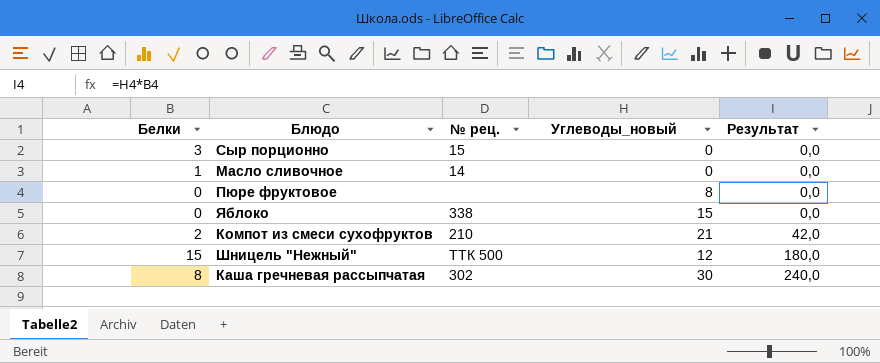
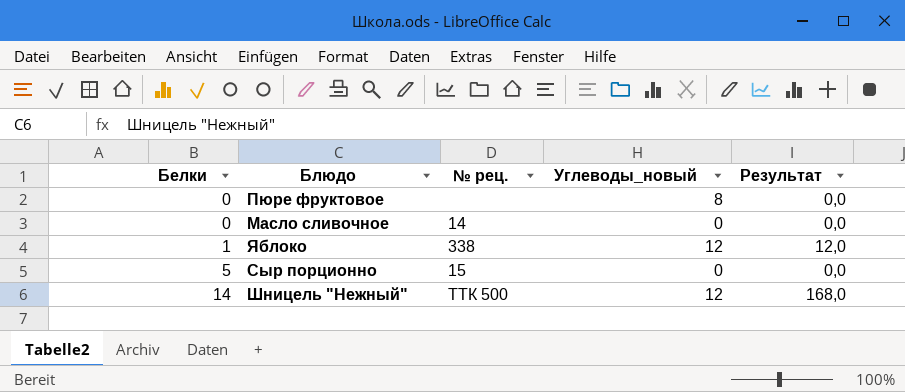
row order: Результат ascending -> Белки ascending
row Компот из смеси сухофруктов: 2 | 210 | 21 | 42,0 -> none
row Каша гречневая рассыпчатая: 8 | 302 | 30 | 240,0 -> none
Масло сливочное | Белки: 1 -> 0
Яблоко | Белки: 0 -> 1
Яблоко | Углеводы_новый: 15 -> 12
Яблоко | Результат: 0,0 -> 12,0
Сыр порционно | Белки: 3 -> 5
Шницель "Нежный" | Белки: 15 -> 14
Шницель "Нежный" | Результат: 180,0 -> 168,0

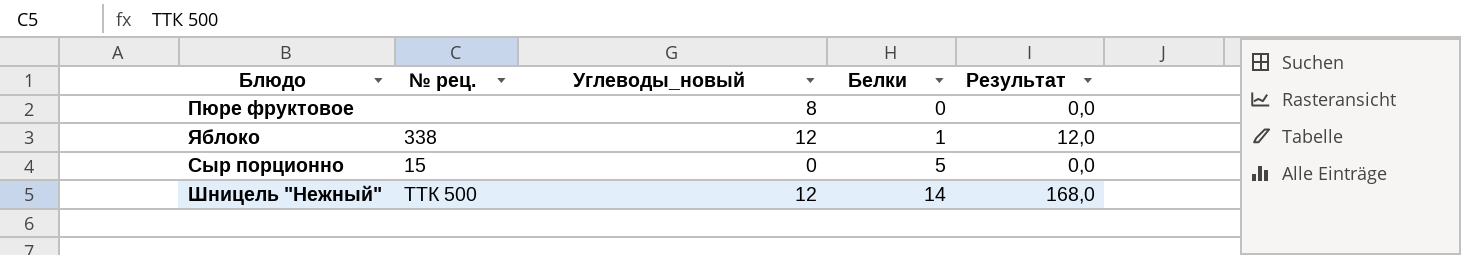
column Белки | position: 1 -> 4
row Масло сливочное: 0 | 14 | 0 | 0,0 -> none

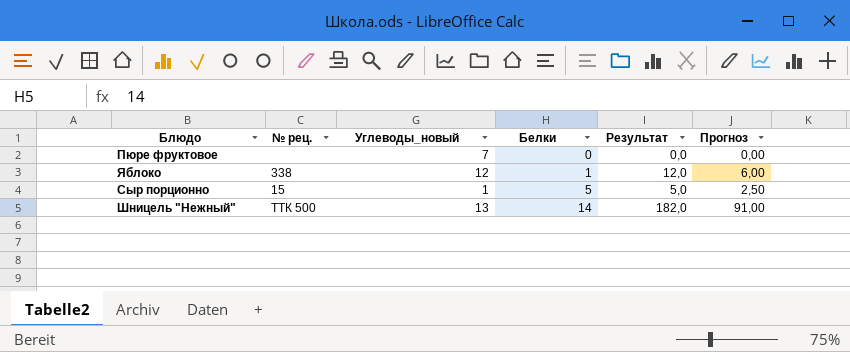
column Прогноз | formula: none -> [Результат] * 0,5
Пюре фруктовое | Углеводы_новый: 8 -> 7
Сыр порционно | Углеводы_новый: 0 -> 1
Сыр порционно | Результат: 0,0 -> 5,0
Шницель "Нежный" | Углеводы_новый: 12 -> 13
Шницель "Нежный" | Результат: 168,0 -> 182,0

